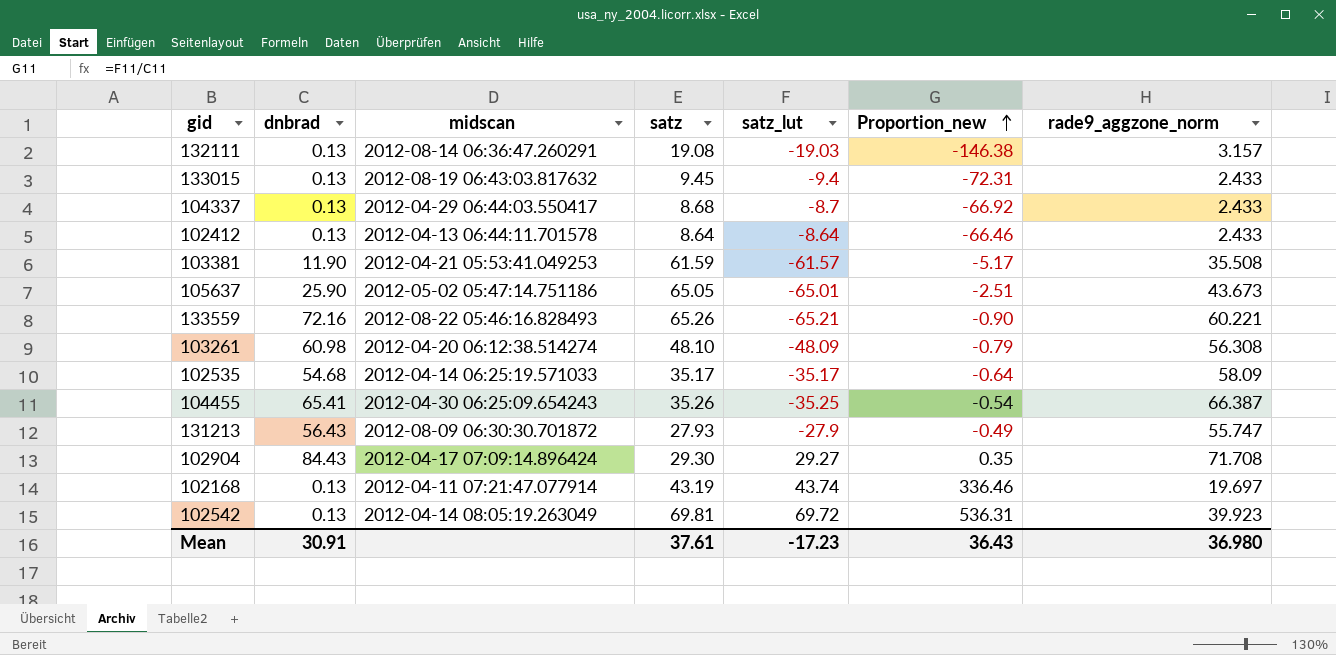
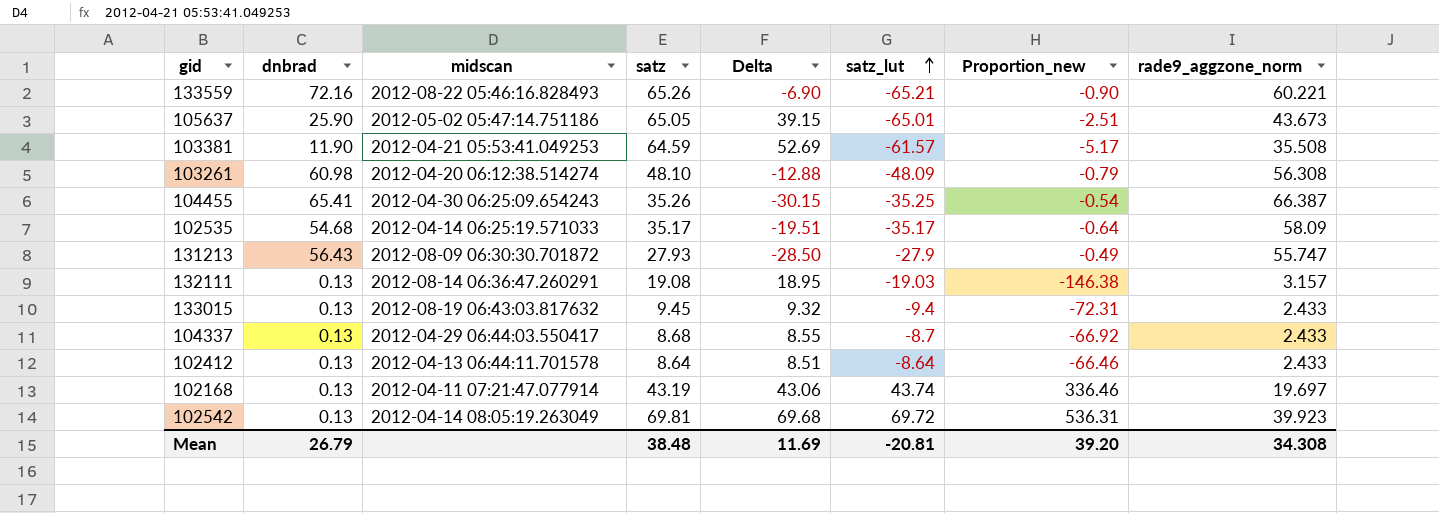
row order: Proportion_new ascending -> satz_lut ascending
column Delta | formula: none -> [satz] - [dnbrad]
row 102904: 84.43 | 2012-04-17 07:09:14.896424 | 29.30 | 29.27 | 0.35 | 71.708 -> none
103381 | satz: 61.59 -> 64.59
Mean | dnbrad: 30.91 -> 26.79
Mean | satz: 37.61 -> 38.48
Mean | satz_lut: -17.23 -> -20.81
Mean | Proportion_new: 36.43 -> 39.20
Mean | rade9_aggzone_norm: 36.980 -> 34.308

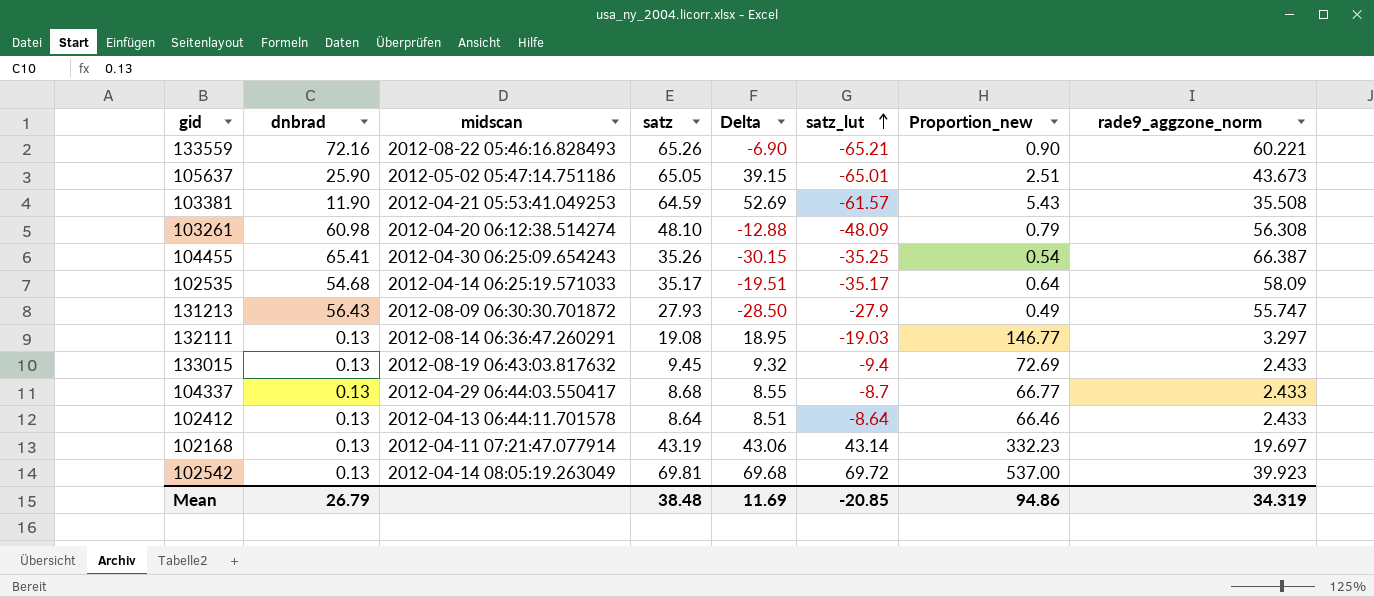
column Proportion_new | formula: [satz_lut] / [dnbrad] -> [satz] / [dnbrad]
132111 | rade9_aggzone_norm: 3.157 -> 3.297
102168 | satz_lut: 43.74 -> 43.14
Mean | satz_lut: -20.81 -> -20.85
Mean | Proportion_new: 39.20 -> 94.86
Mean | rade9_aggzone_norm: 34.308 -> 34.319

